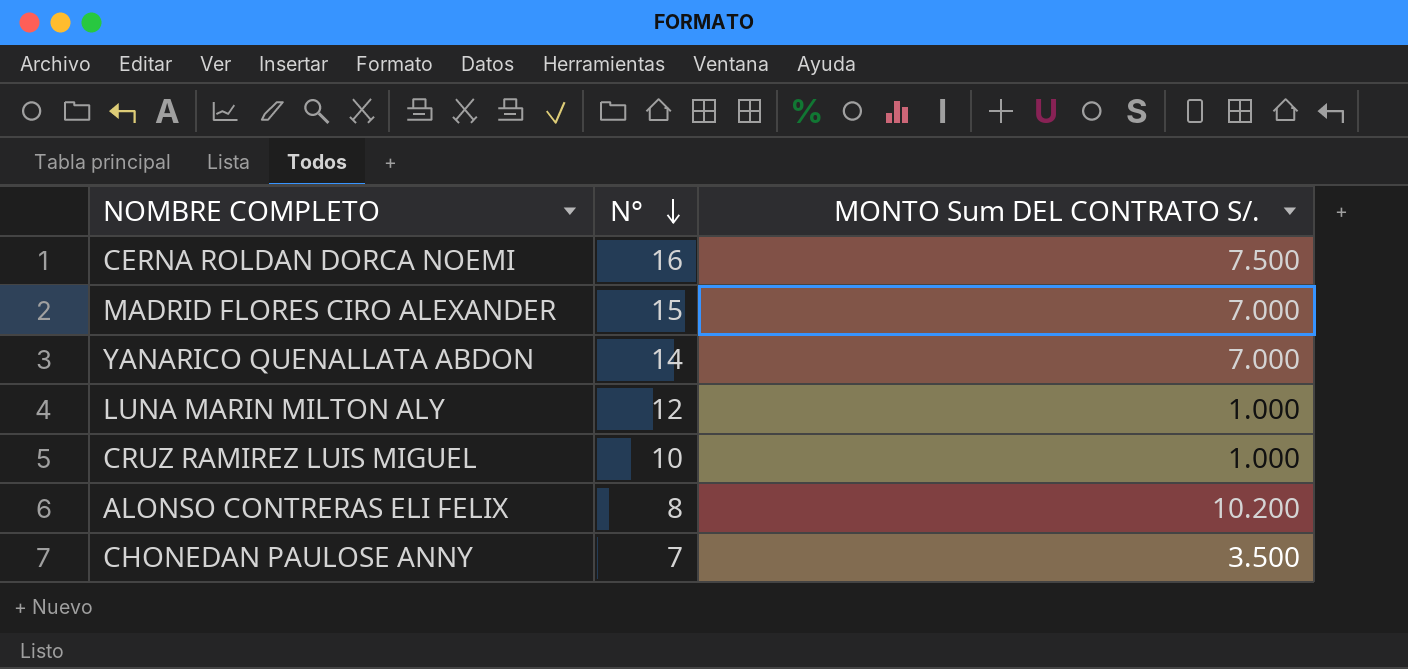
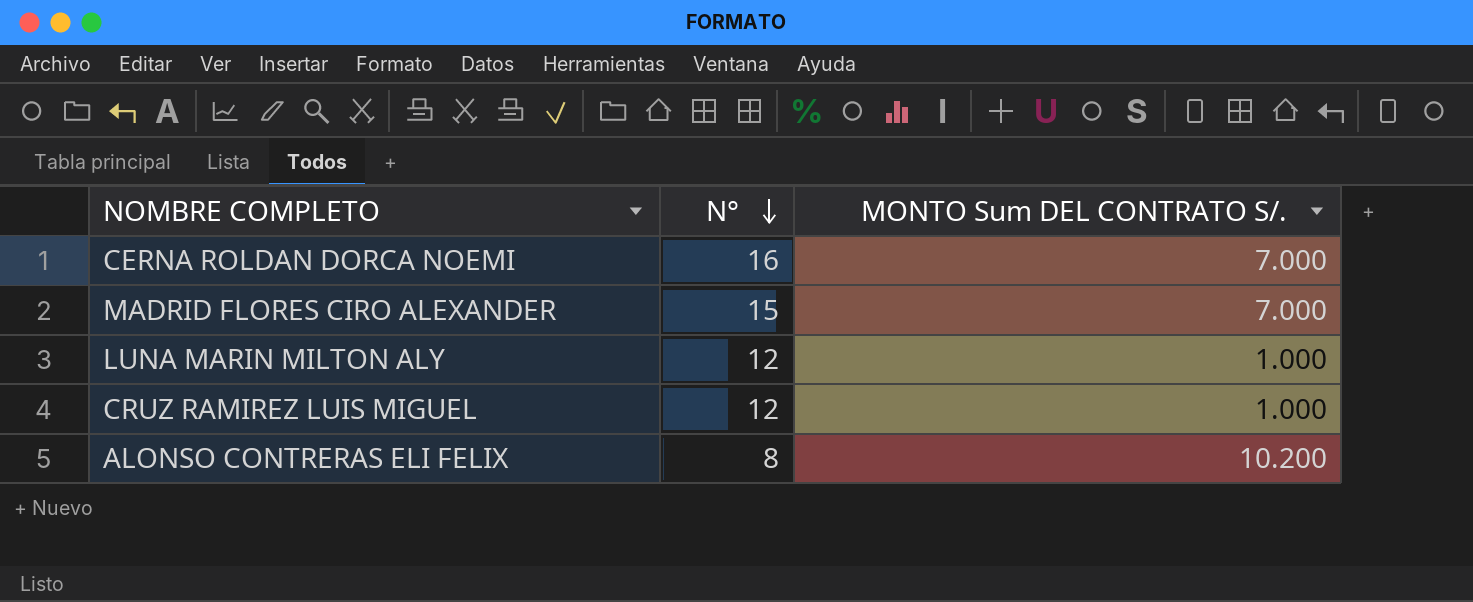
row YANARICO QUENALLATA ABDON: 14 | 7.000 -> none
row CHONEDAN PAULOSE ANNY: 7 | 3.500 -> none
CERNA ROLDAN DORCA NOEMI | MONTO Sum DEL CONTRATO S/.: 7.500 -> 7.000
CRUZ RAMIREZ LUIS MIGUEL | N°: 10 -> 12

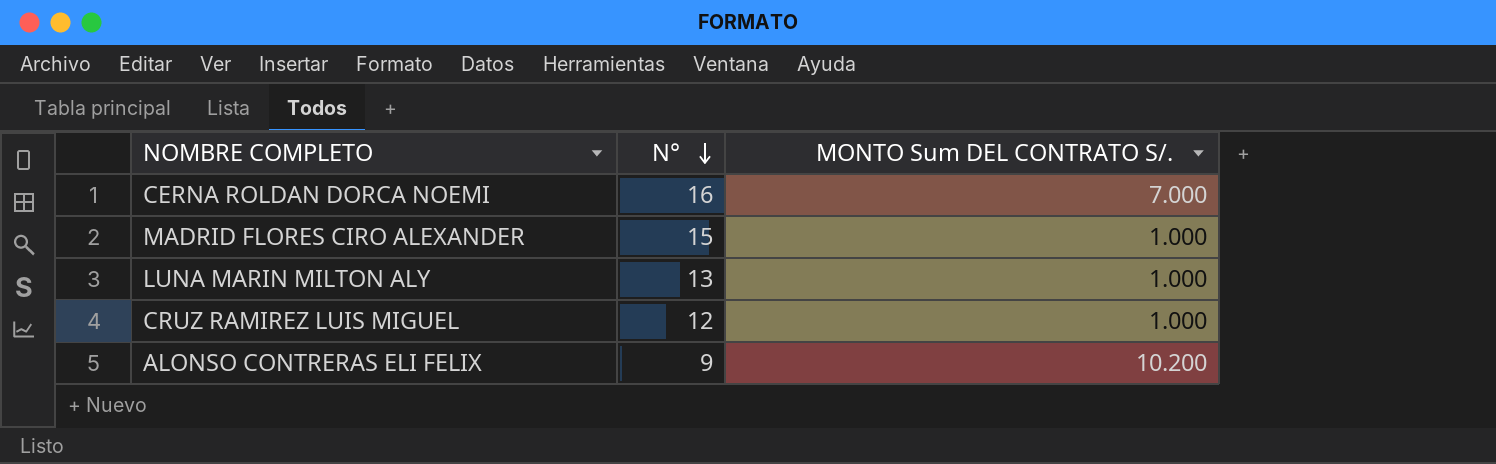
MADRID FLORES CIRO ALEXANDER | MONTO Sum DEL CONTRATO S/.: 7.000 -> 1.000
LUNA MARIN MILTON ALY | N°: 12 -> 13
ALONSO CONTRERAS ELI FELIX | N°: 8 -> 9

